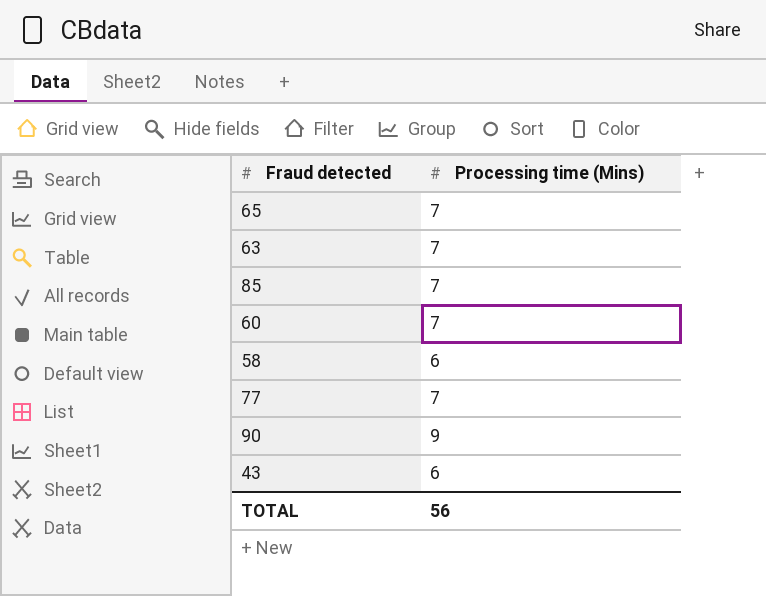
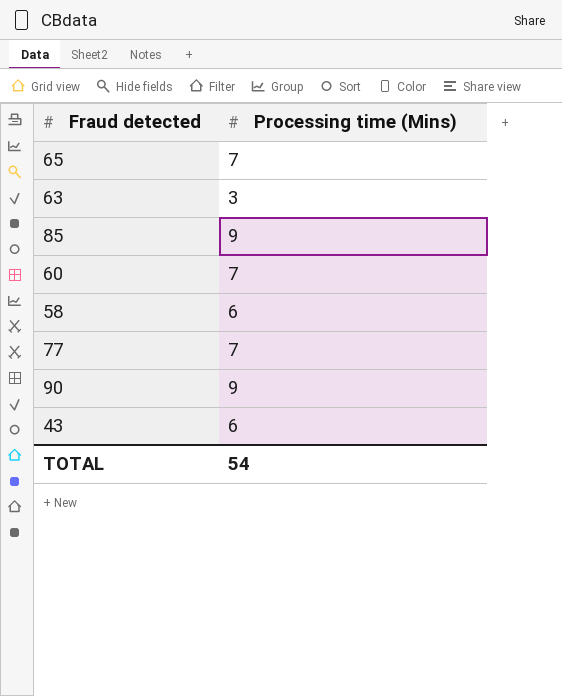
63 | Processing time (Mins): 7 -> 3
85 | Processing time (Mins): 7 -> 9
TOTAL | Processing time (Mins): 56 -> 54

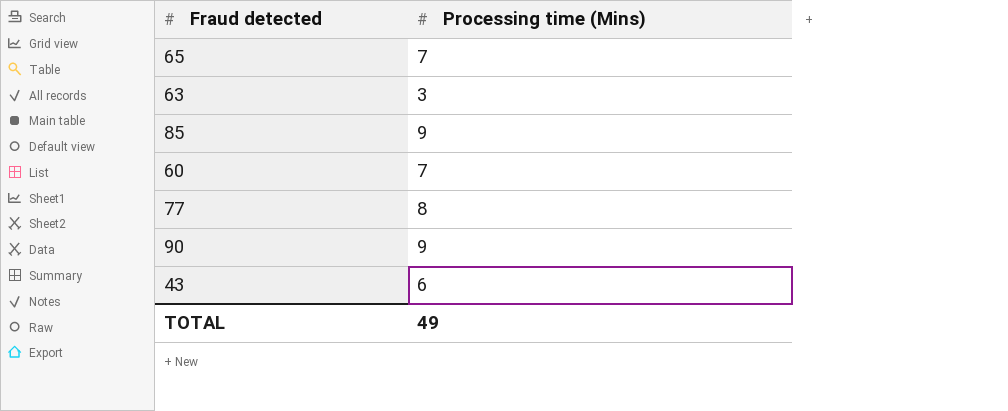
row 58: 6 -> none
77 | Processing time (Mins): 7 -> 8
TOTAL | Processing time (Mins): 54 -> 49

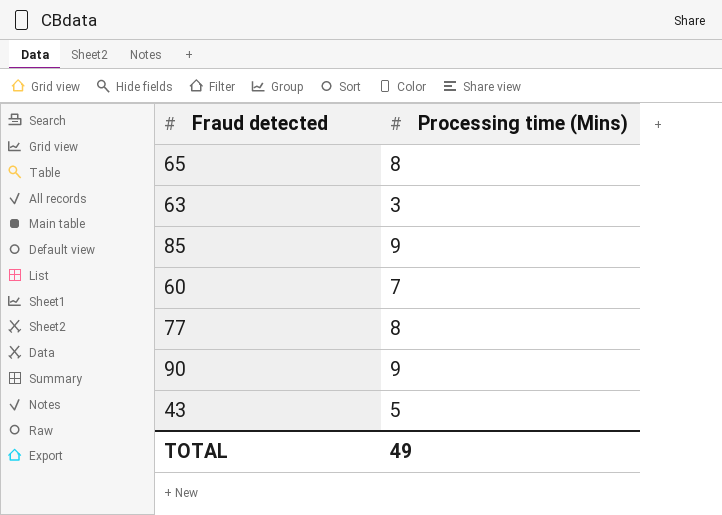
65 | Processing time (Mins): 7 -> 8
43 | Processing time (Mins): 6 -> 5

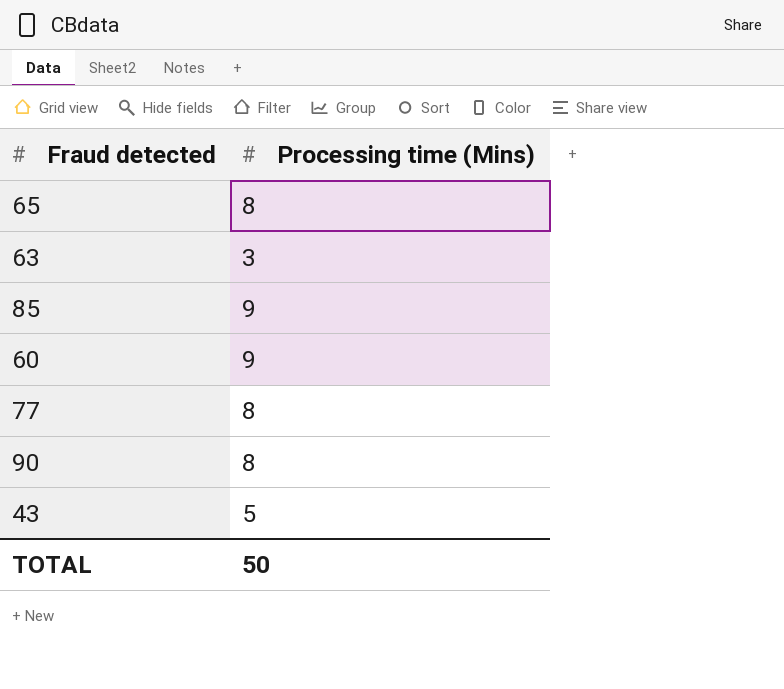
60 | Processing time (Mins): 7 -> 9
90 | Processing time (Mins): 9 -> 8
TOTAL | Processing time (Mins): 49 -> 50

